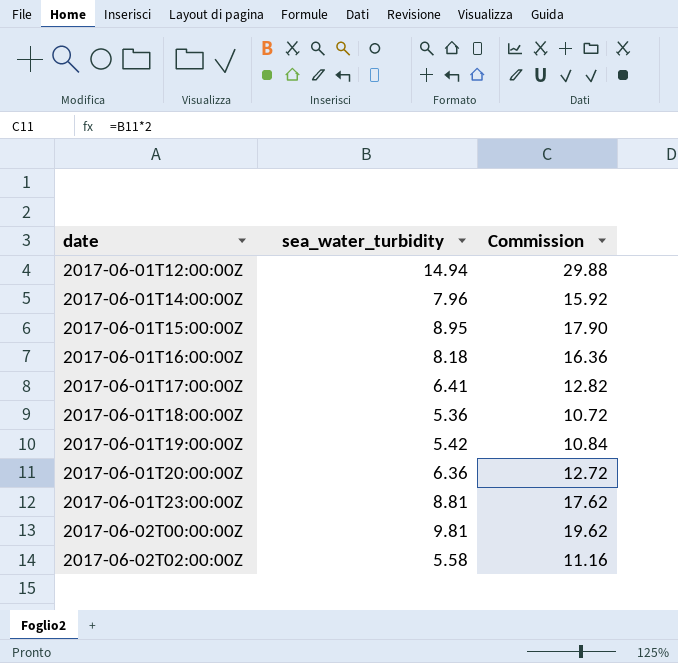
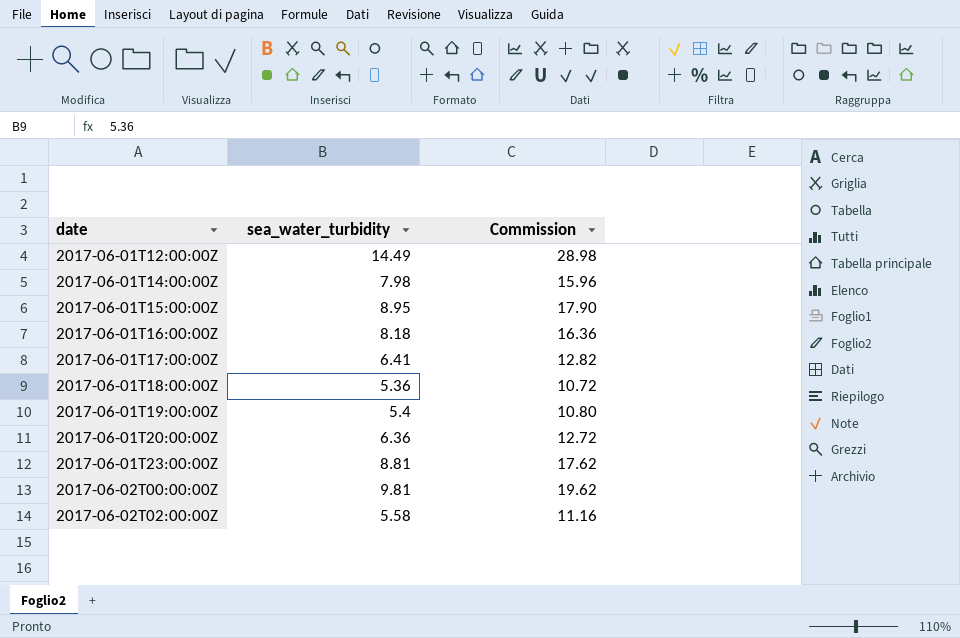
2017-06-01T12:00:00Z | sea_water_turbidity: 14.94 -> 14.49
2017-06-01T12:00:00Z | Commission: 29.88 -> 28.98
2017-06-01T14:00:00Z | sea_water_turbidity: 7.96 -> 7.98
2017-06-01T14:00:00Z | Commission: 15.92 -> 15.96
2017-06-01T19:00:00Z | sea_water_turbidity: 5.42 -> 5.4
2017-06-01T19:00:00Z | Commission: 10.84 -> 10.80

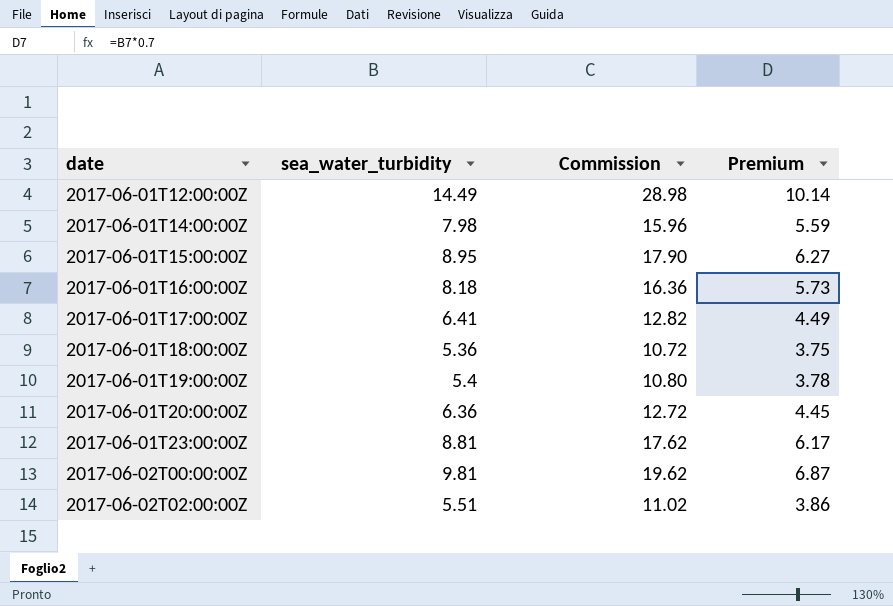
column Premium | formula: none -> [sea_water_turbidity] * 0.7
2017-06-02T02:00:00Z | sea_water_turbidity: 5.58 -> 5.51
2017-06-02T02:00:00Z | Commission: 11.16 -> 11.02

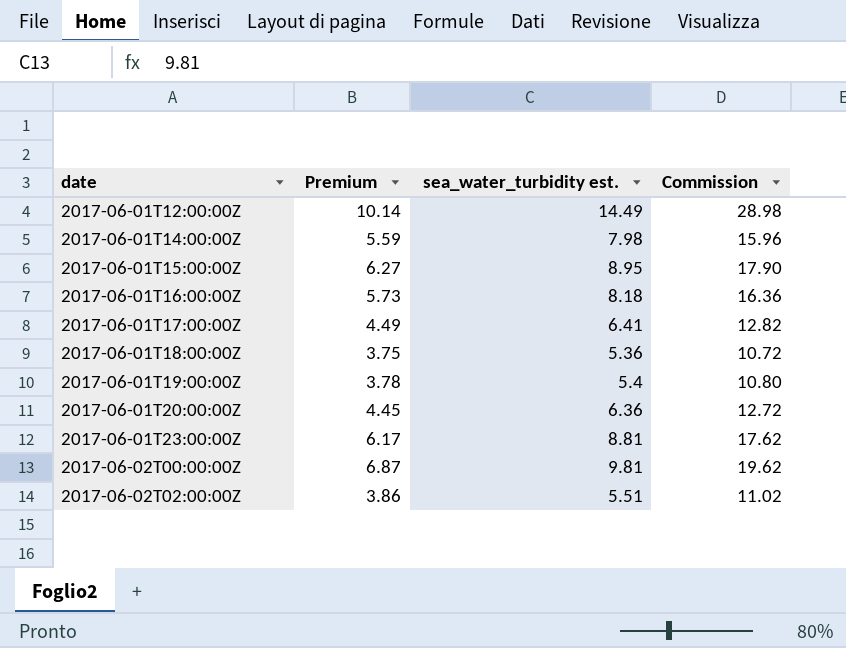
column Premium | position: 4 -> 2
column name: sea_water_turbidity -> sea_water_turbidity est.

